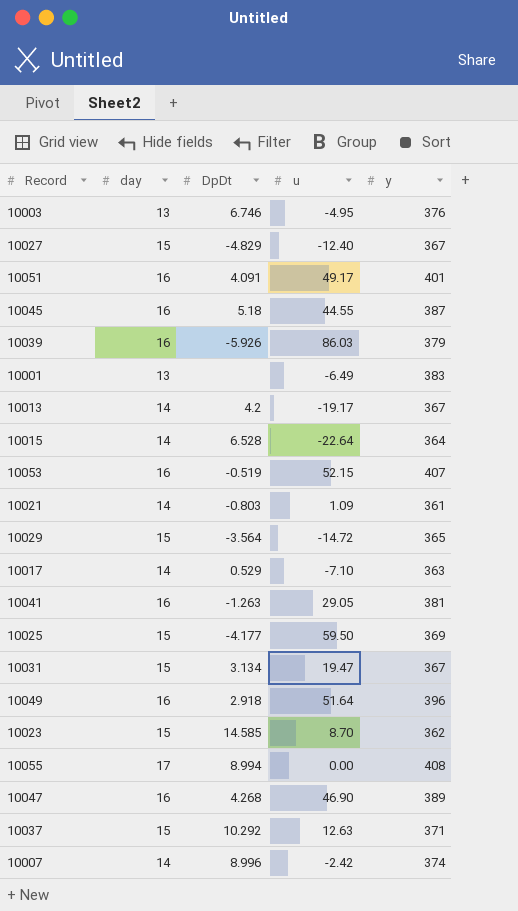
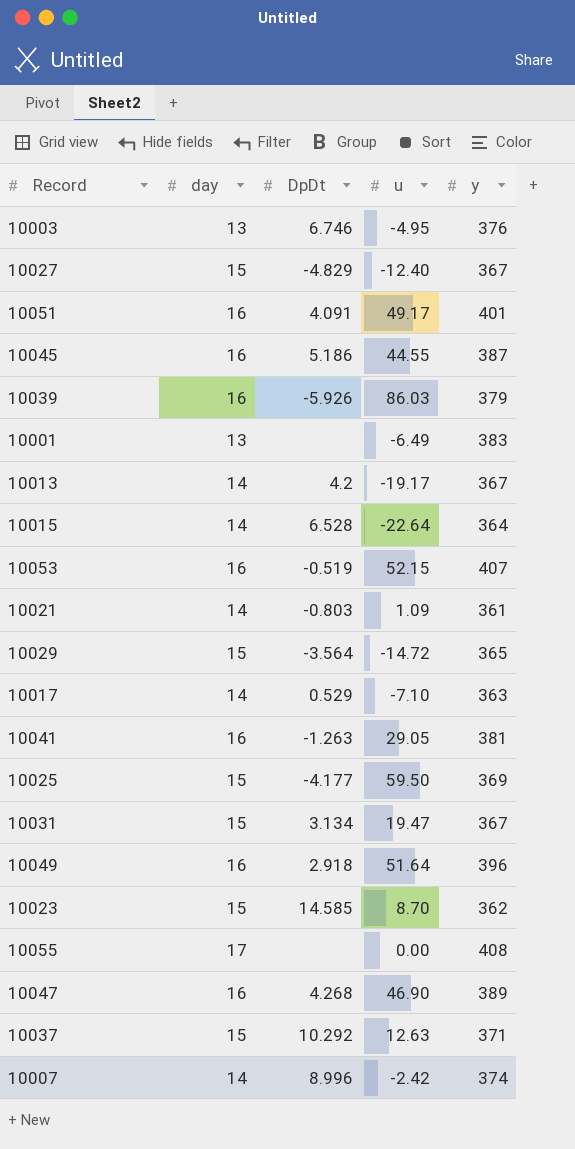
10045 | DpDt: 5.18 -> 5.186
10055 | DpDt: 8.994 -> none

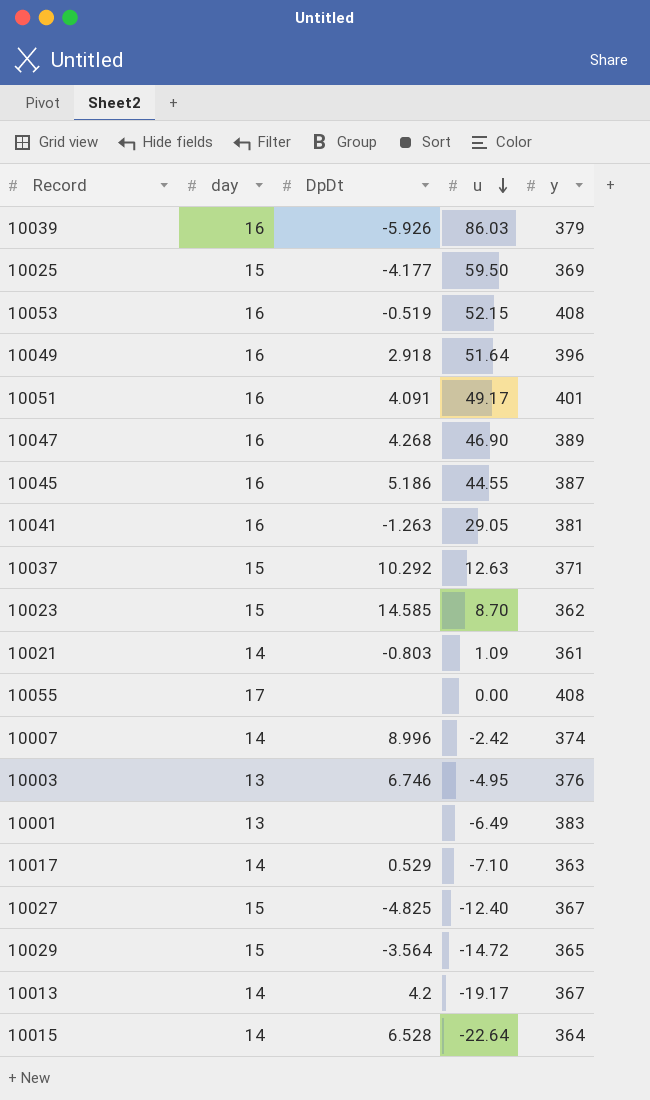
row order: none -> u descending
row 10031: 15 | 3.134 | 19.47 | 367 -> none
10053 | y: 407 -> 408
10027 | DpDt: -4.829 -> -4.825

